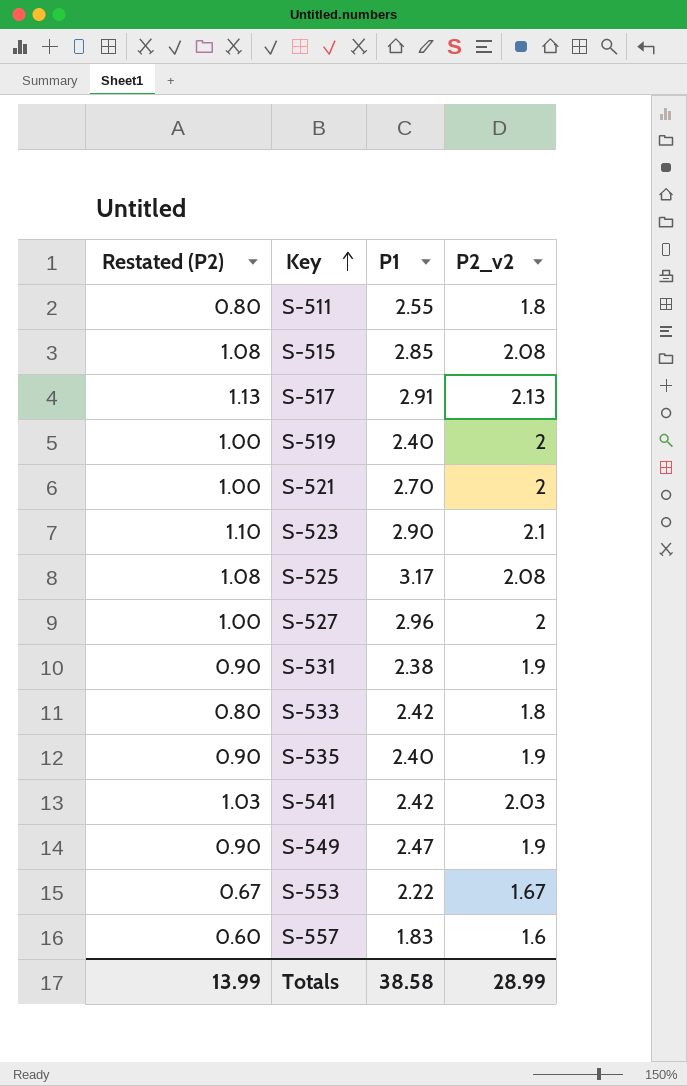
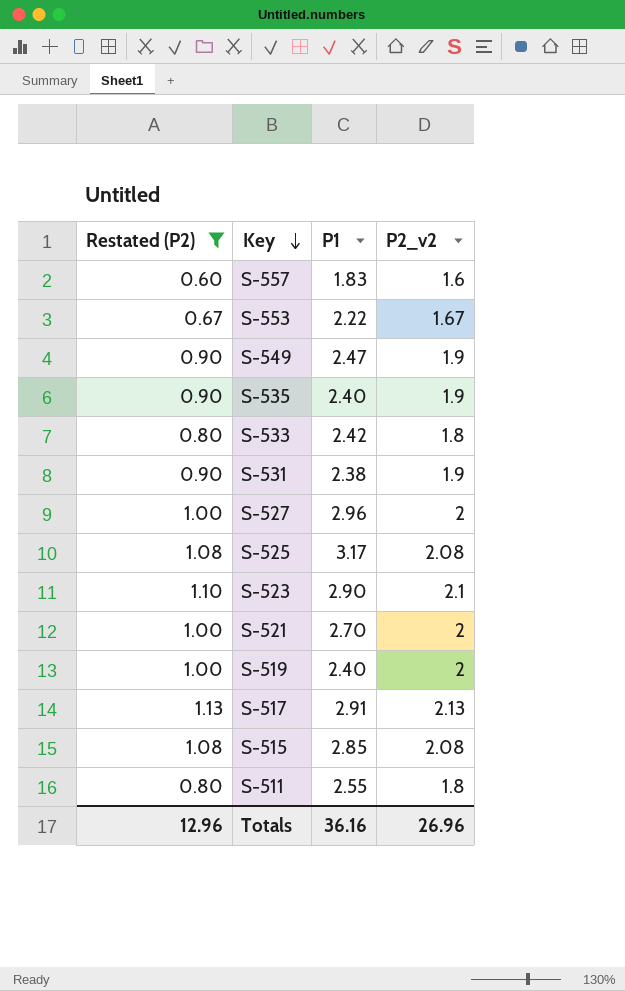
filter: none -> Restated (P2) != 1.03
row order: Key ascending -> Key descending
Totals | Restated (P2): 13.99 -> 12.96
Totals | P1: 38.58 -> 36.16
Totals | P2_v2: 28.99 -> 26.96

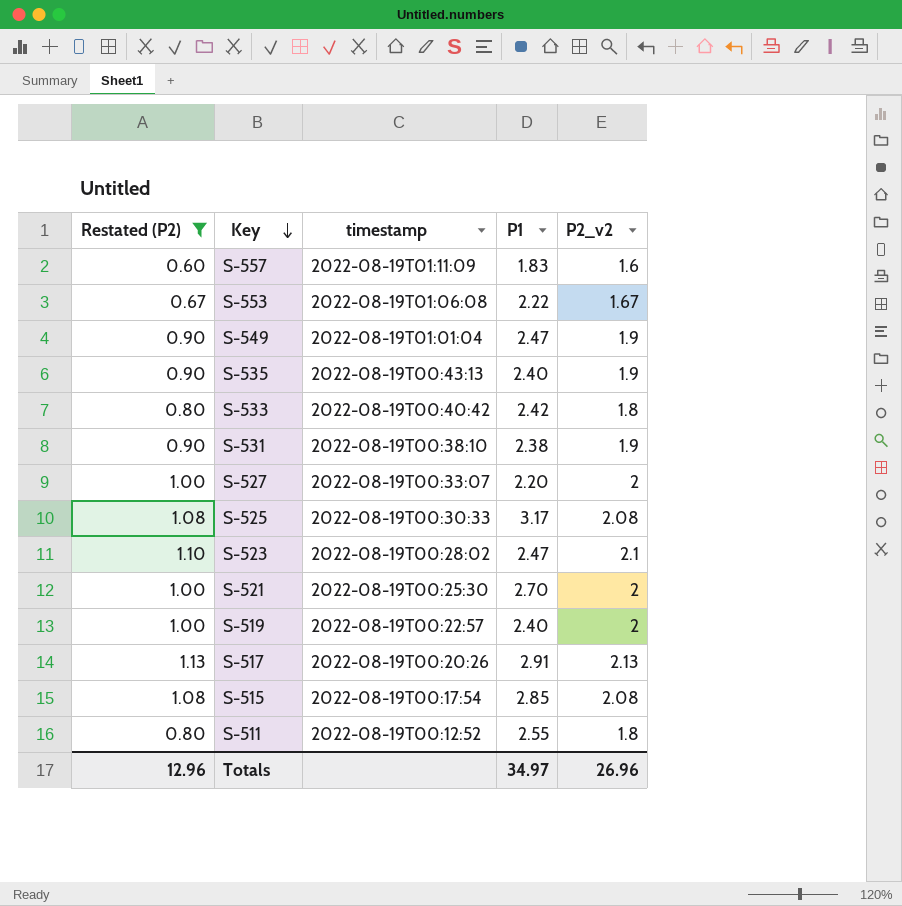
column timestamp | position: none -> 3
S-527 | P1: 2.96 -> 2.20
S-523 | P1: 2.90 -> 2.47
Totals | P1: 36.16 -> 34.97

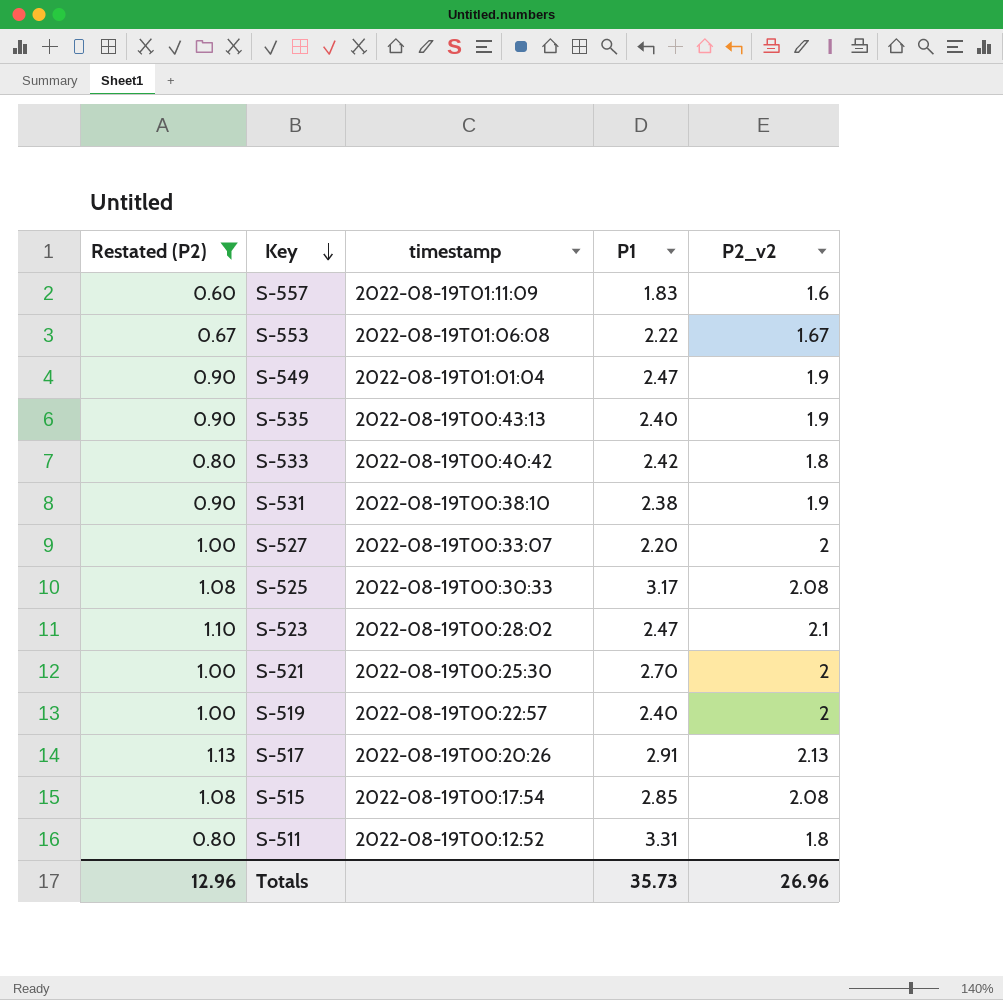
S-511 | P1: 2.55 -> 3.31
Totals | P1: 34.97 -> 35.73

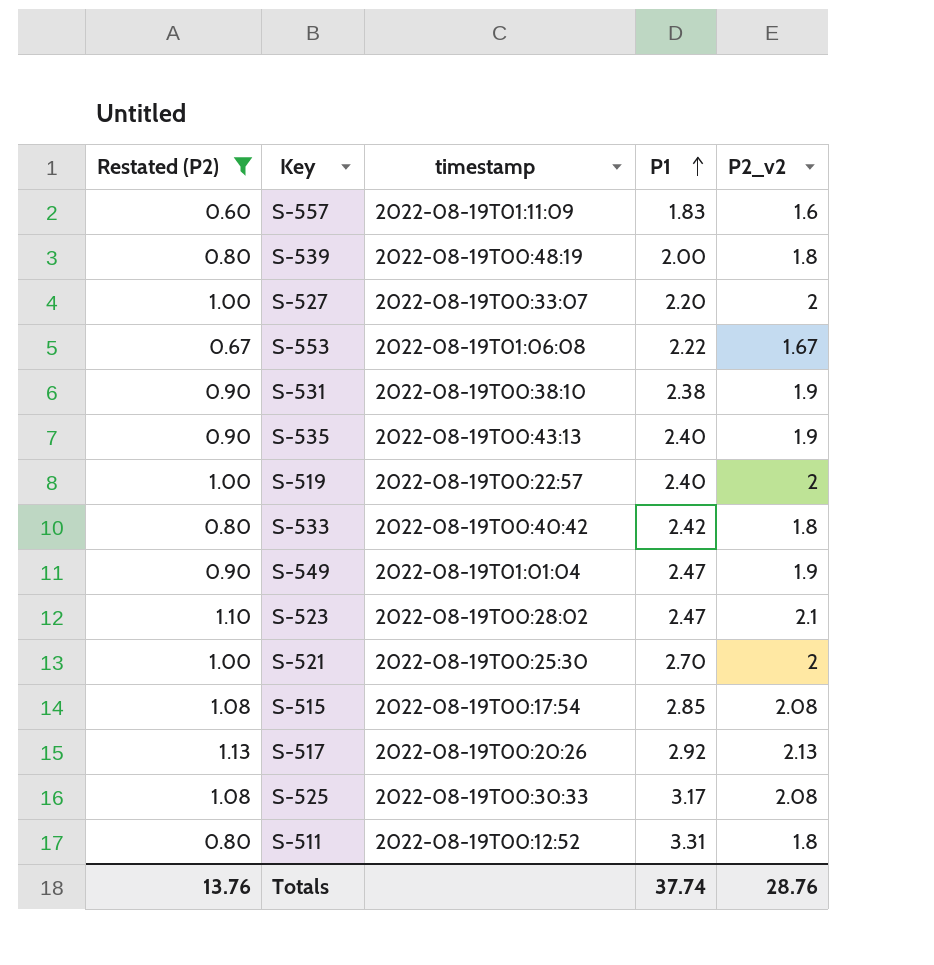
row order: Key descending -> P1 ascending
row S-539: none -> 0.80 | 2022-08-19T00:48:19 | 2.00 | 1.8
S-517 | P1: 2.91 -> 2.92
Totals | Restated (P2): 12.96 -> 13.76
Totals | P1: 35.73 -> 37.74
Totals | P2_v2: 26.96 -> 28.76

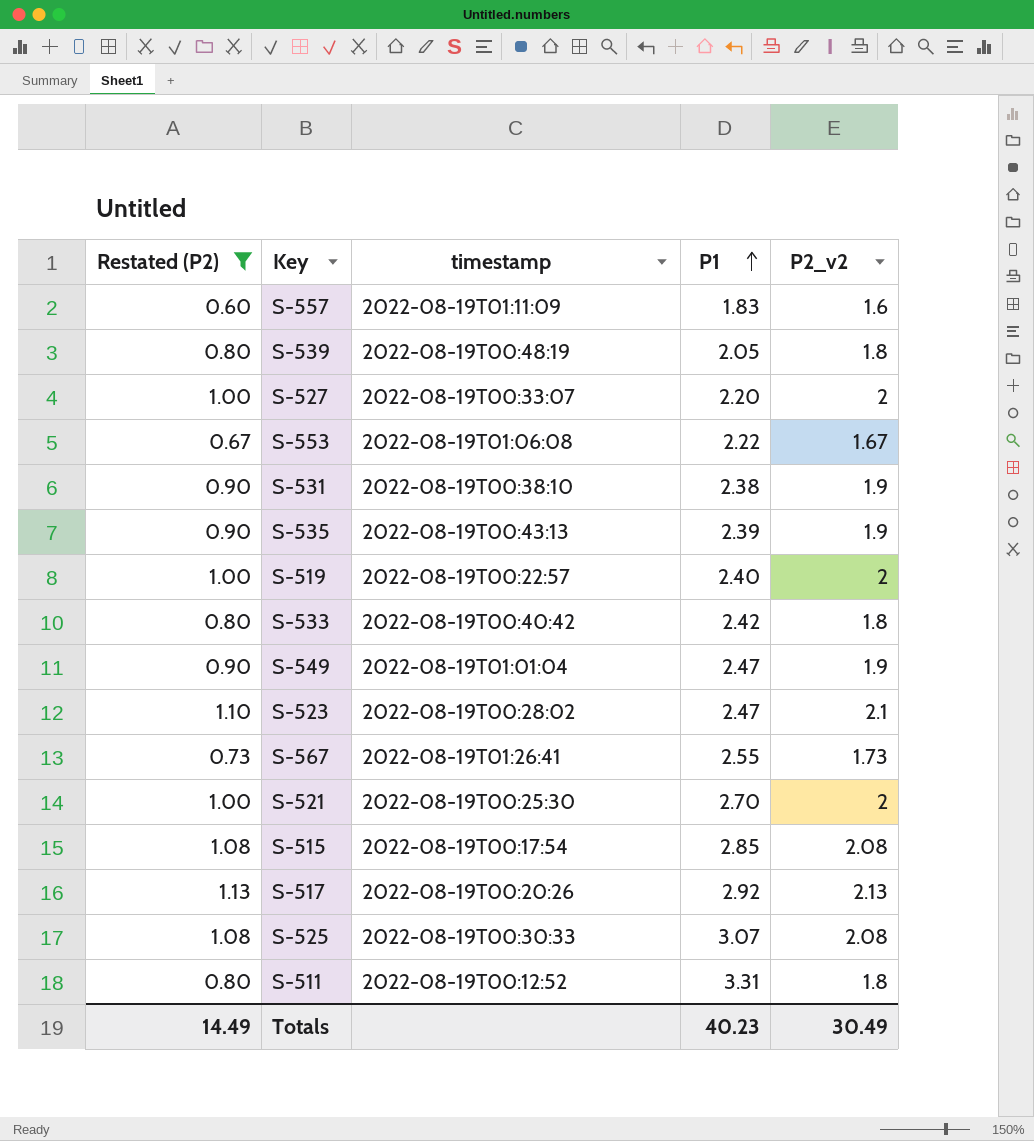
S-539 | P1: 2.00 -> 2.05
S-535 | P1: 2.40 -> 2.39
row S-567: none -> 0.73 | 2022-08-19T01:26:41 | 2.55 | 1.73
S-525 | P1: 3.17 -> 3.07
Totals | Restated (P2): 13.76 -> 14.49
Totals | P1: 37.74 -> 40.23
Totals | P2_v2: 28.76 -> 30.49

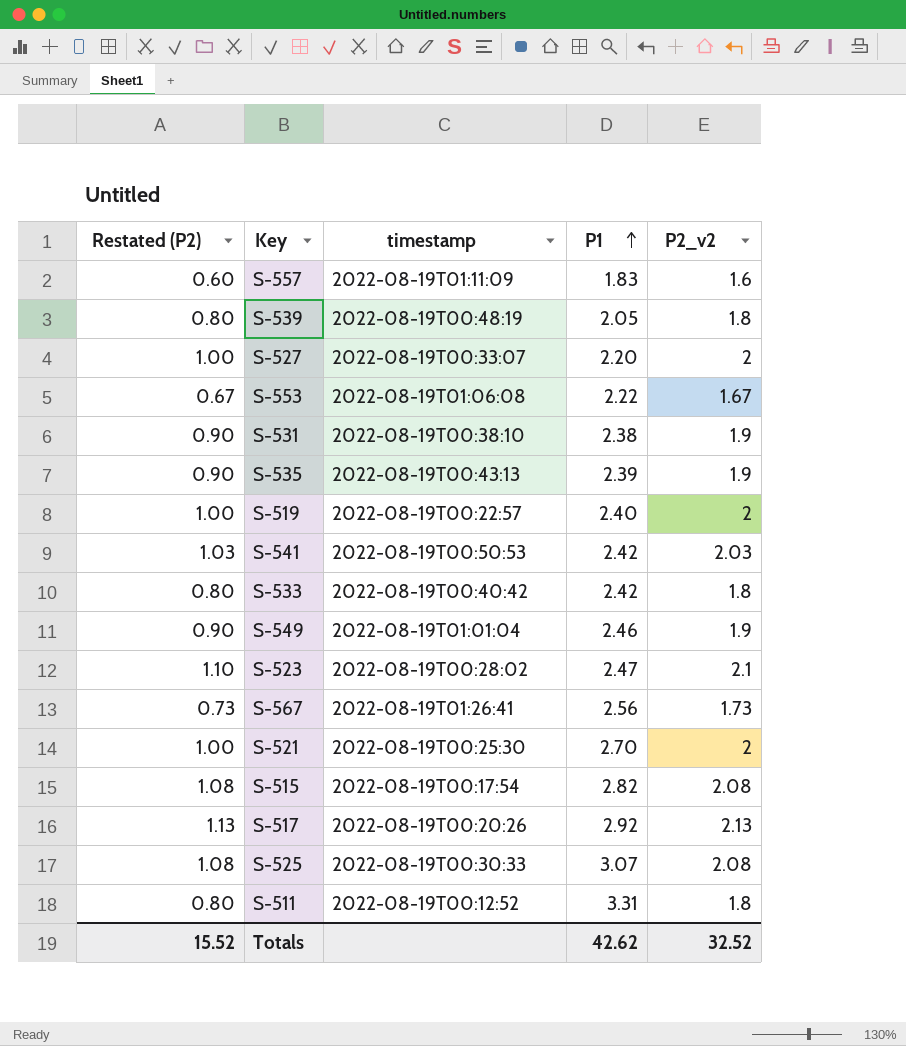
filter: Restated (P2) != 1.03 -> none
S-549 | P1: 2.47 -> 2.46
S-567 | P1: 2.55 -> 2.56
S-515 | P1: 2.85 -> 2.82
Totals | Restated (P2): 14.49 -> 15.52
Totals | P1: 40.23 -> 42.62
Totals | P2_v2: 30.49 -> 32.52

